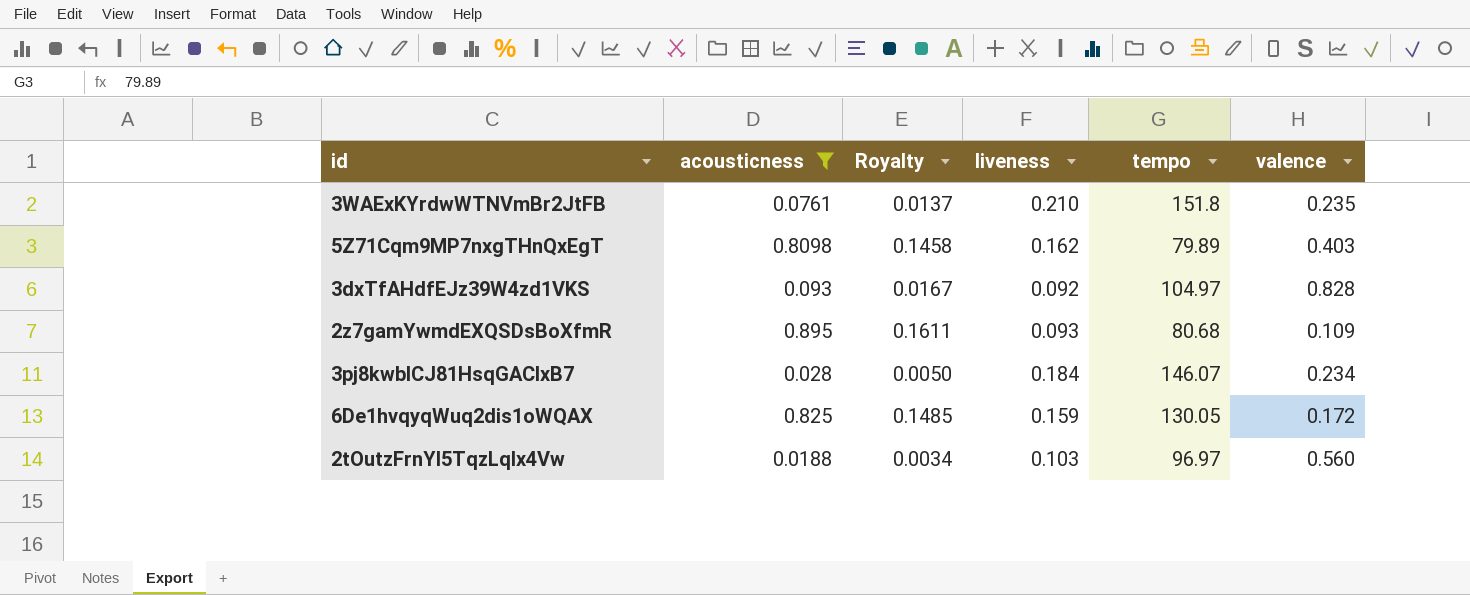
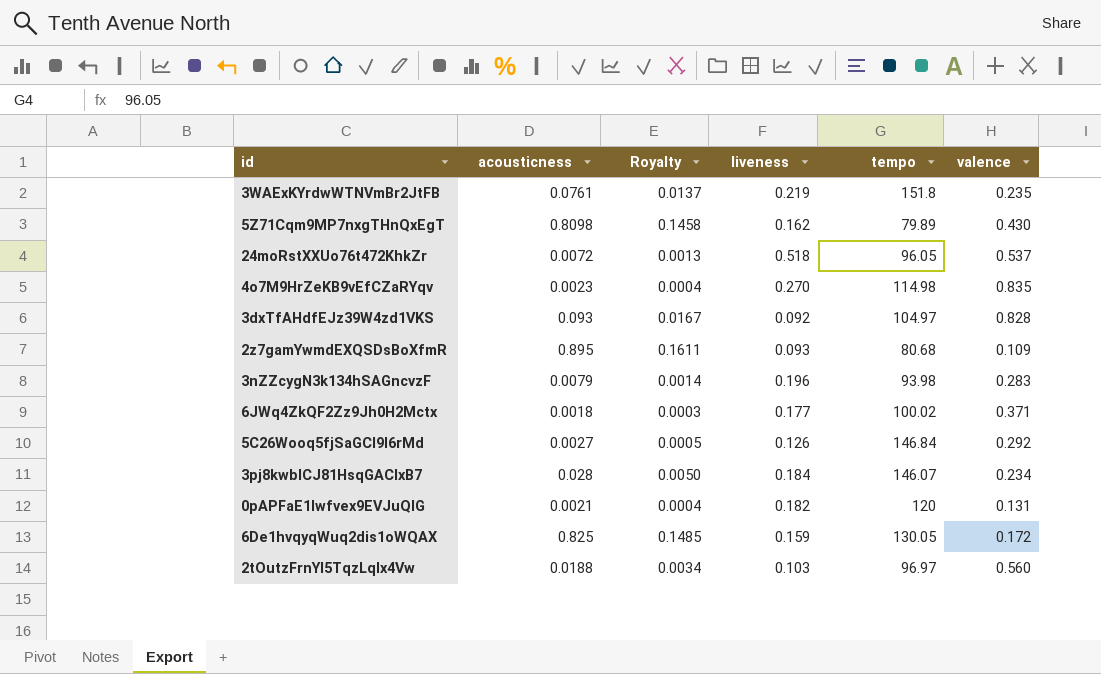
filter: acousticness >= 0.0188 -> none
3WAExKYrdwWTNVmBr2JtFB | liveness: 0.210 -> 0.219
5Z71Cqm9MP7nxgTHnQxEgT | valence: 0.403 -> 0.430

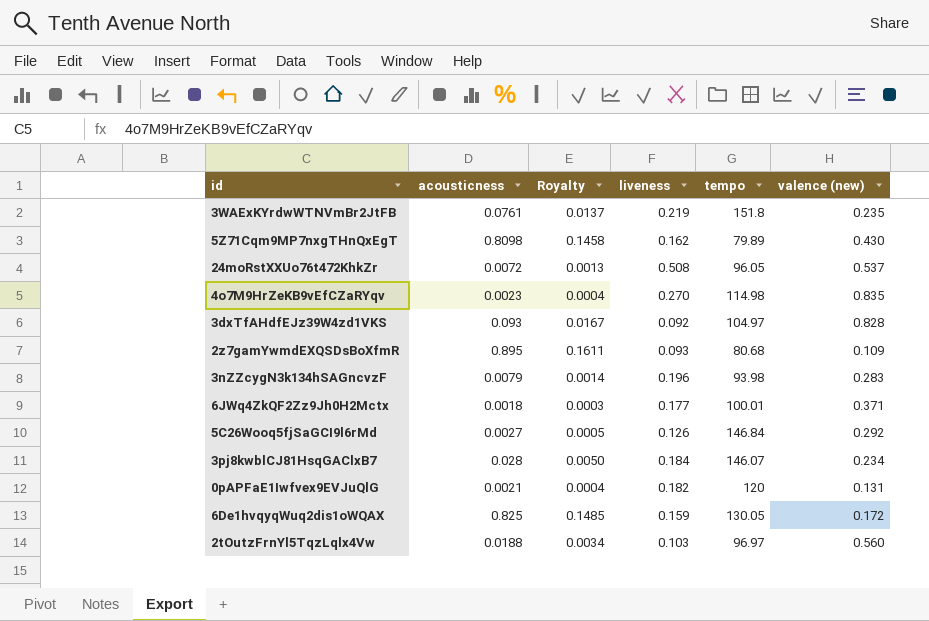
column name: valence -> valence (new)
24moRstXXUo76t472KhkZr | liveness: 0.518 -> 0.508
6JWq4ZkQF2Zz9Jh0H2Mctx | tempo: 100.02 -> 100.01

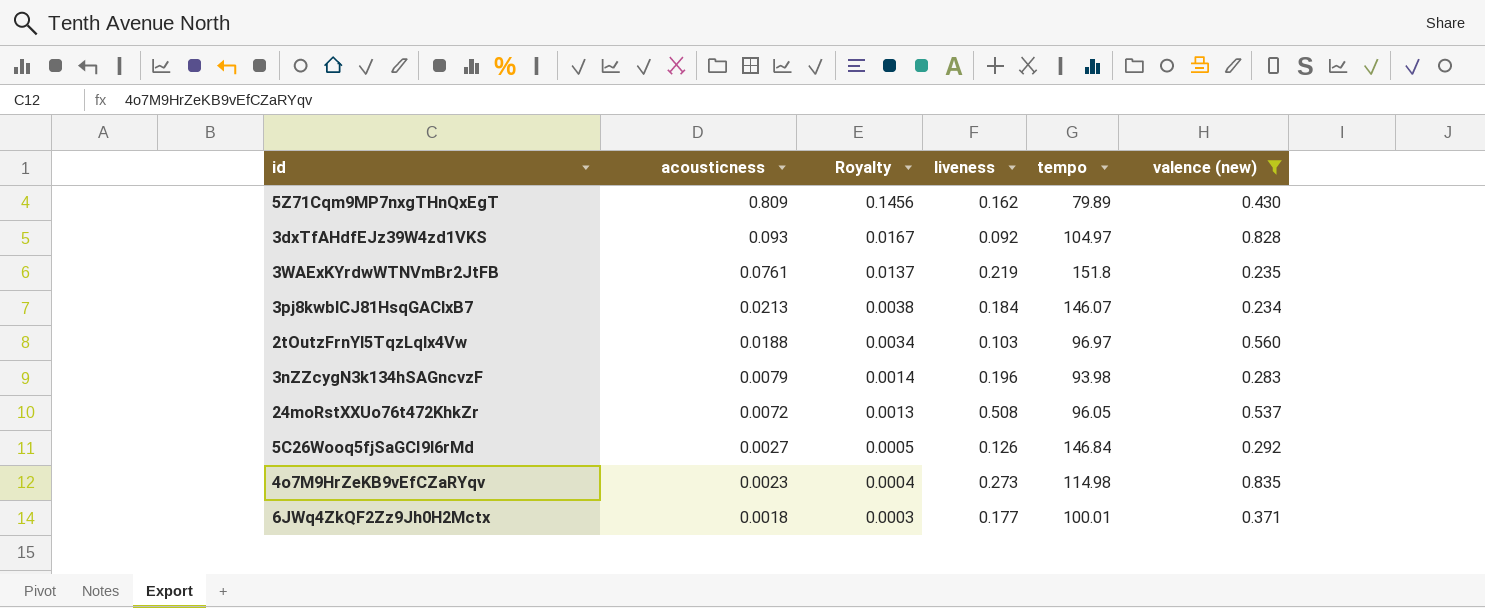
filter: none -> valence (new) >= 0.234
row order: none -> acousticness descending
5Z71Cqm9MP7nxgTHnQxEgT | acousticness: 0.8098 -> 0.809
5Z71Cqm9MP7nxgTHnQxEgT | Royalty: 0.1458 -> 0.1456
3pj8kwblCJ81HsqGAClxB7 | acousticness: 0.028 -> 0.0213
3pj8kwblCJ81HsqGAClxB7 | Royalty: 0.0050 -> 0.0038
4o7M9HrZeKB9vEfCZaRYqv | liveness: 0.270 -> 0.273

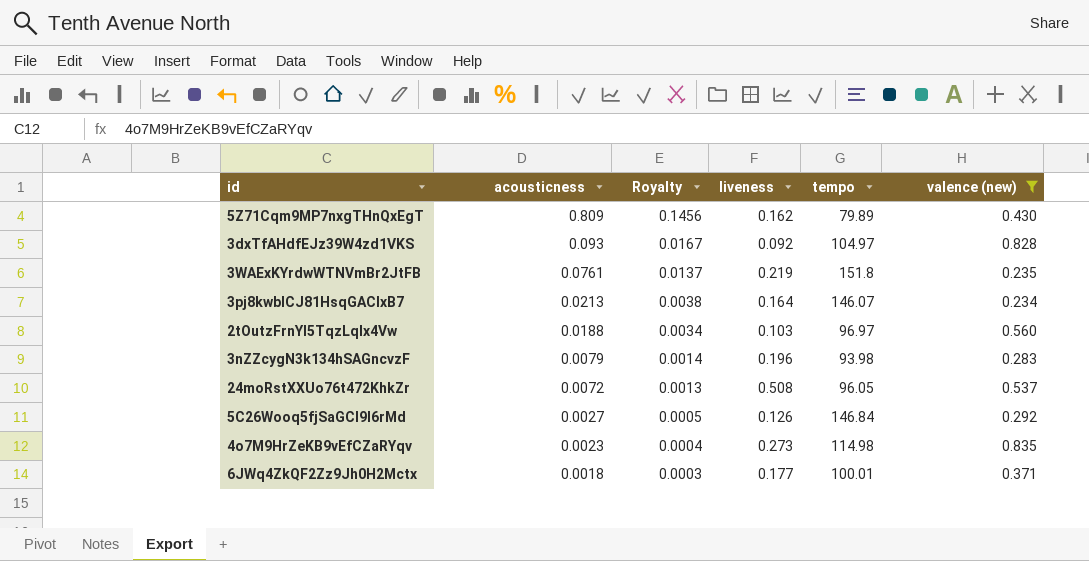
3pj8kwblCJ81HsqGAClxB7 | liveness: 0.184 -> 0.164

